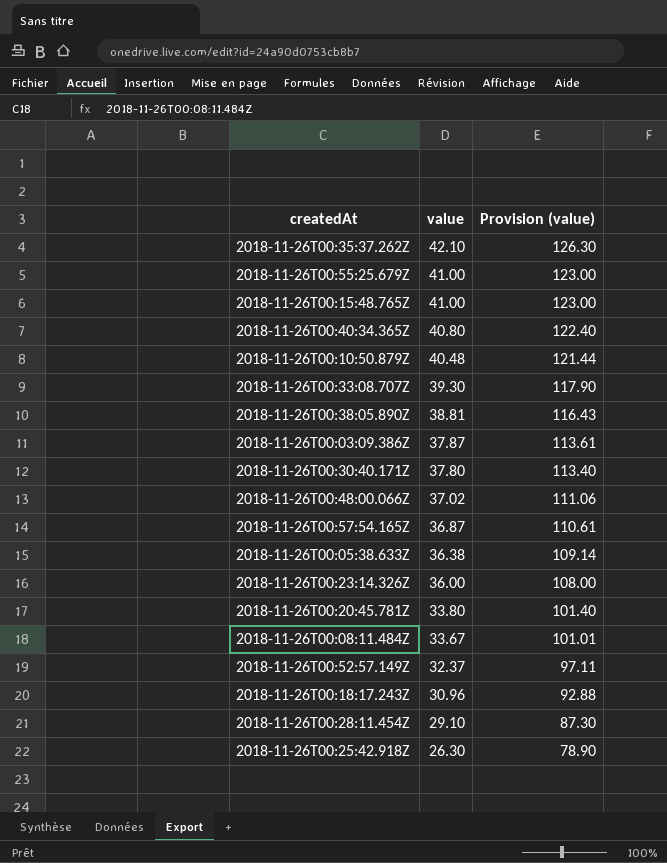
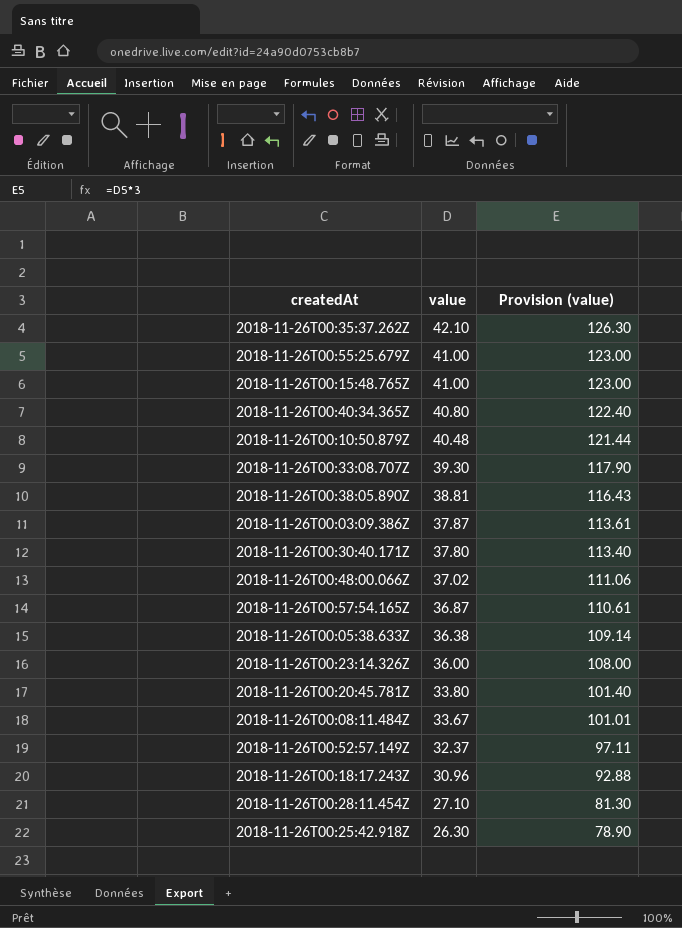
2018-11-26T00:28:11.454Z | value: 29.10 -> 27.10
2018-11-26T00:28:11.454Z | Provision (value): 87.30 -> 81.30

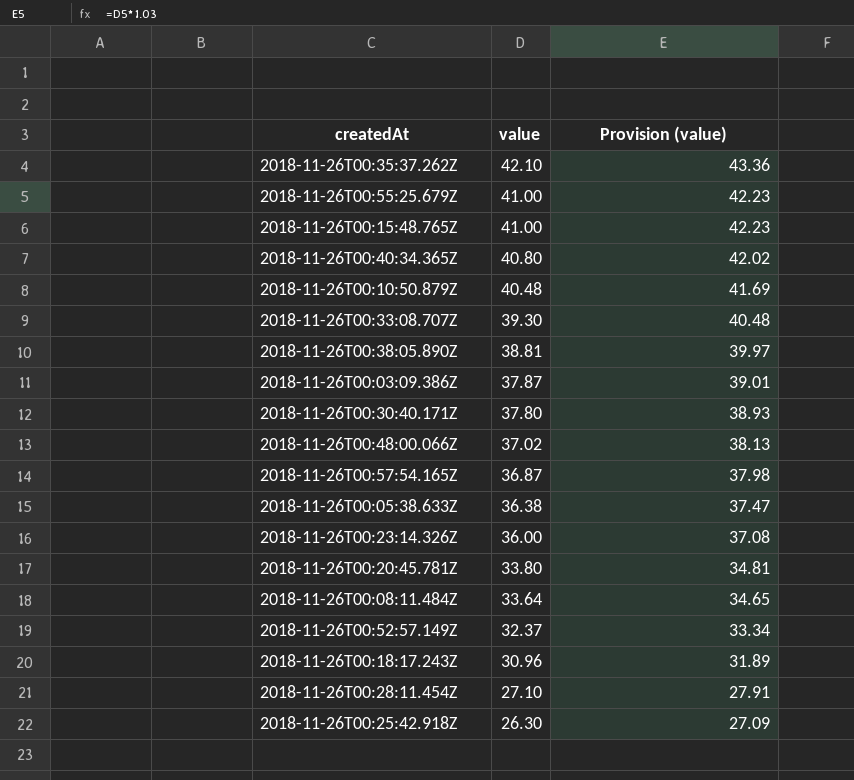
column Provision (value) | formula: [value] * 3 -> [value] * 1.03
2018-11-26T00:08:11.484Z | value: 33.67 -> 33.64

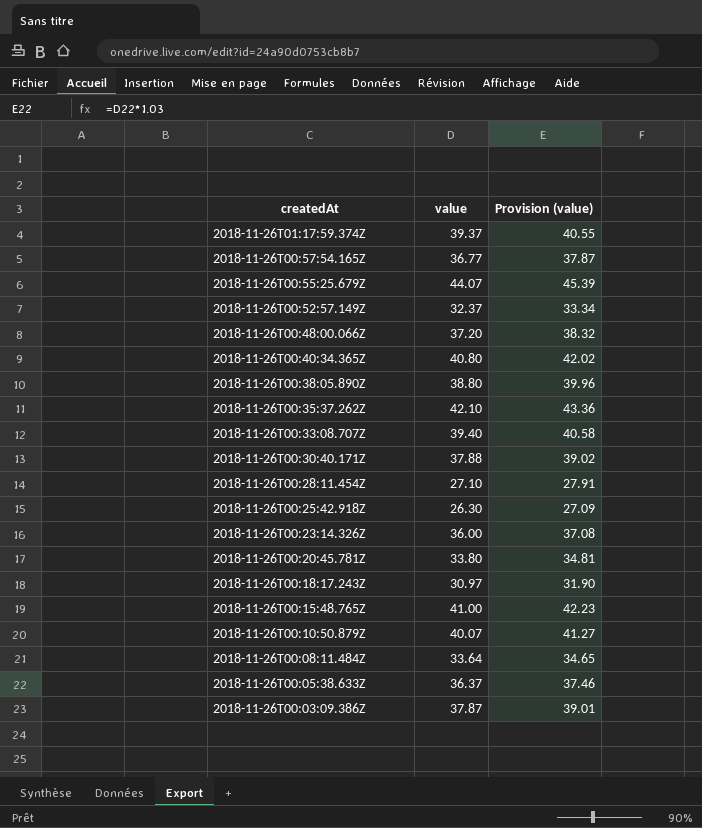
row order: value descending -> createdAt descending
row 2018-11-26T01:17:59.374Z: none -> 39.37 | 40.55
2018-11-26T00:57:54.165Z | value: 36.87 -> 36.77
2018-11-26T00:57:54.165Z | Provision (value): 37.98 -> 37.87
2018-11-26T00:55:25.679Z | value: 41.00 -> 44.07
2018-11-26T00:55:25.679Z | Provision (value): 42.23 -> 45.39
2018-11-26T00:48:00.066Z | value: 37.02 -> 37.20
2018-11-26T00:48:00.066Z | Provision (value): 38.13 -> 38.32
2018-11-26T00:38:05.890Z | value: 38.81 -> 38.80
2018-11-26T00:38:05.890Z | Provision (value): 39.97 -> 39.96
2018-11-26T00:33:08.707Z | value: 39.30 -> 39.40
2018-11-26T00:33:08.707Z | Provision (value): 40.48 -> 40.58
2018-11-26T00:30:40.171Z | value: 37.80 -> 37.88
2018-11-26T00:30:40.171Z | Provision (value): 38.93 -> 39.02
2018-11-26T00:18:17.243Z | value: 30.96 -> 30.97
2018-11-26T00:18:17.243Z | Provision (value): 31.89 -> 31.90
2018-11-26T00:10:50.879Z | value: 40.48 -> 40.07
2018-11-26T00:10:50.879Z | Provision (value): 41.69 -> 41.27
2018-11-26T00:05:38.633Z | value: 36.38 -> 36.37
2018-11-26T00:05:38.633Z | Provision (value): 37.47 -> 37.46

